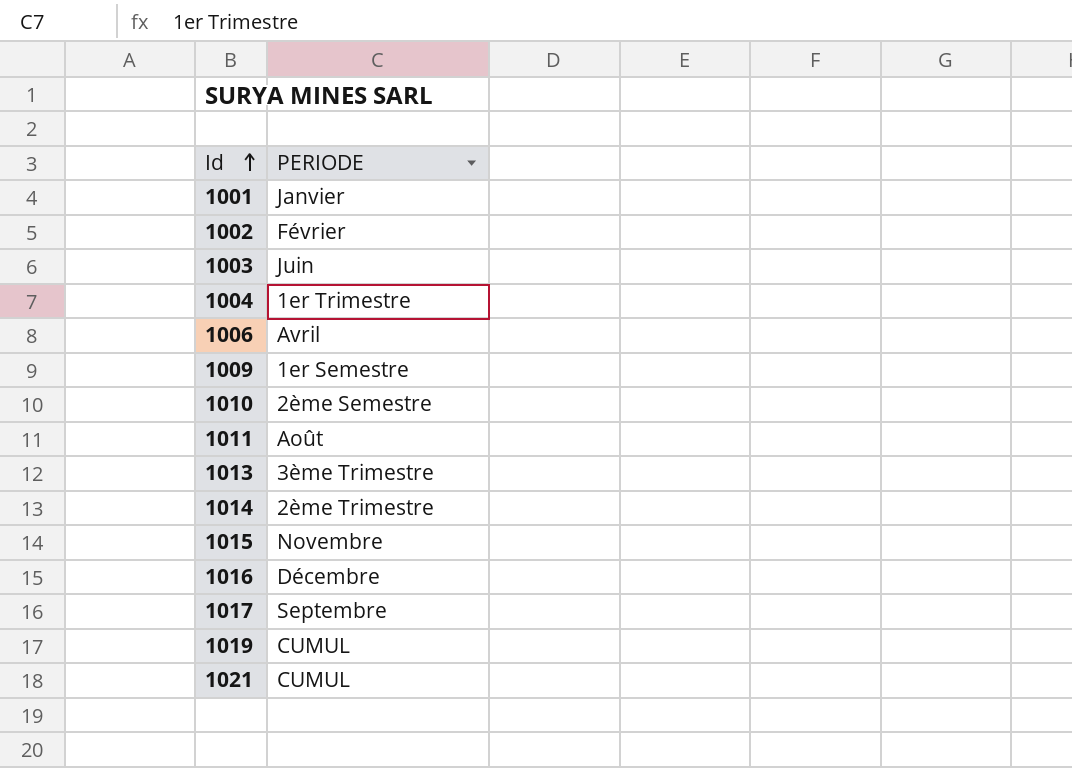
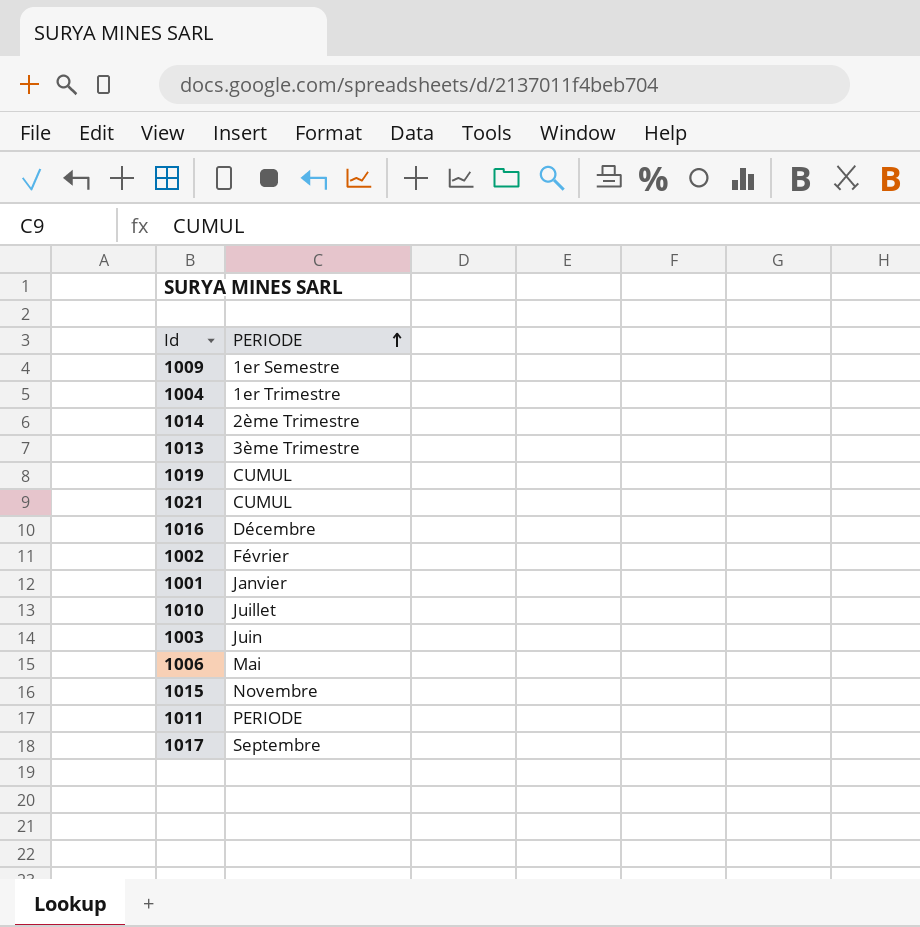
row order: Id ascending -> PERIODE ascending
1010 | PERIODE: 2ème Semestre -> Juillet
1006 | PERIODE: Avril -> Mai
1011 | PERIODE: Août -> PERIODE

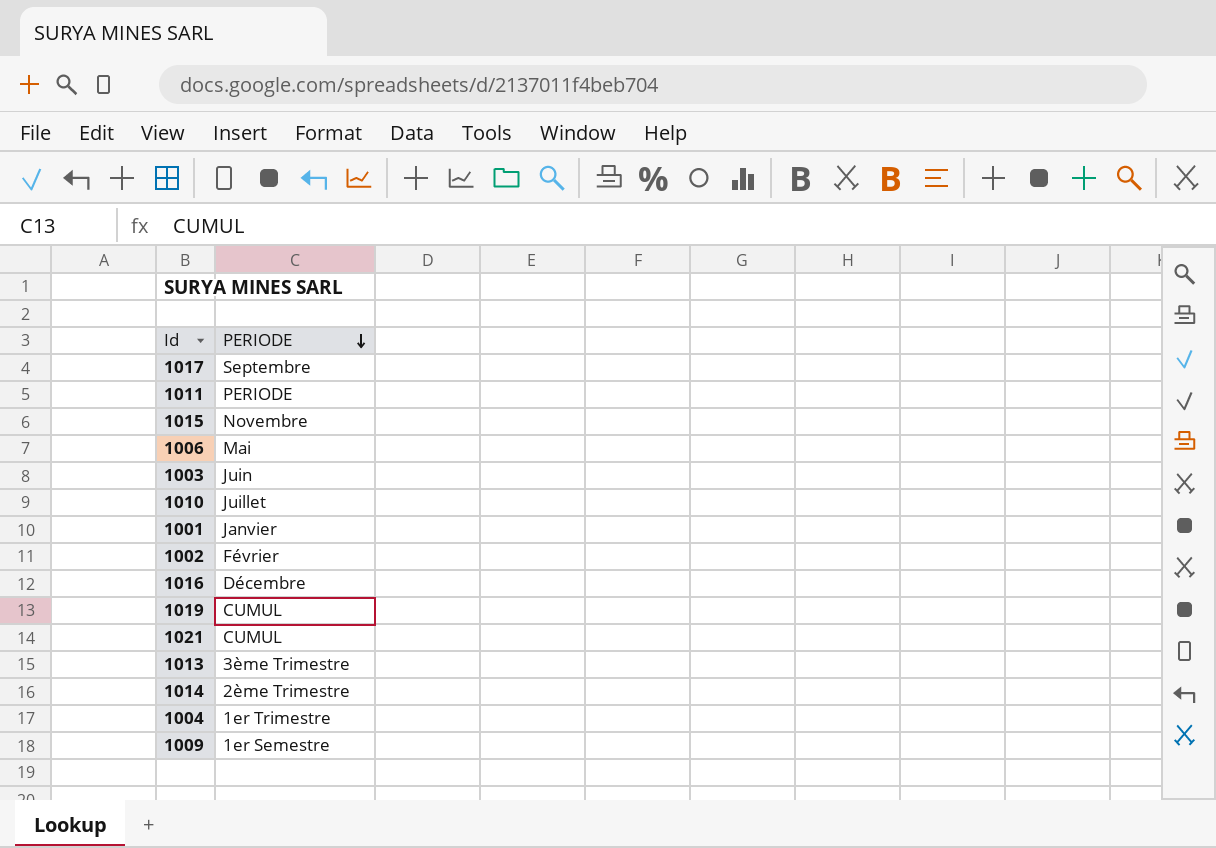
row order: PERIODE ascending -> PERIODE descending

